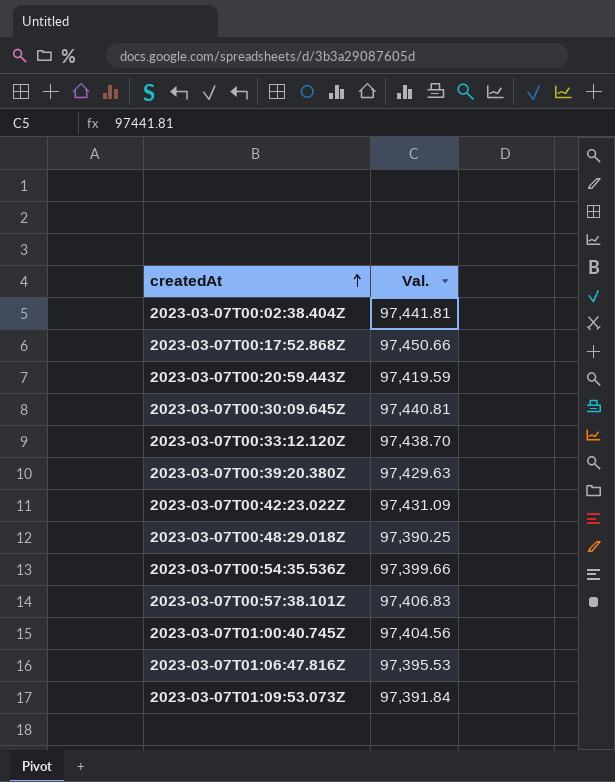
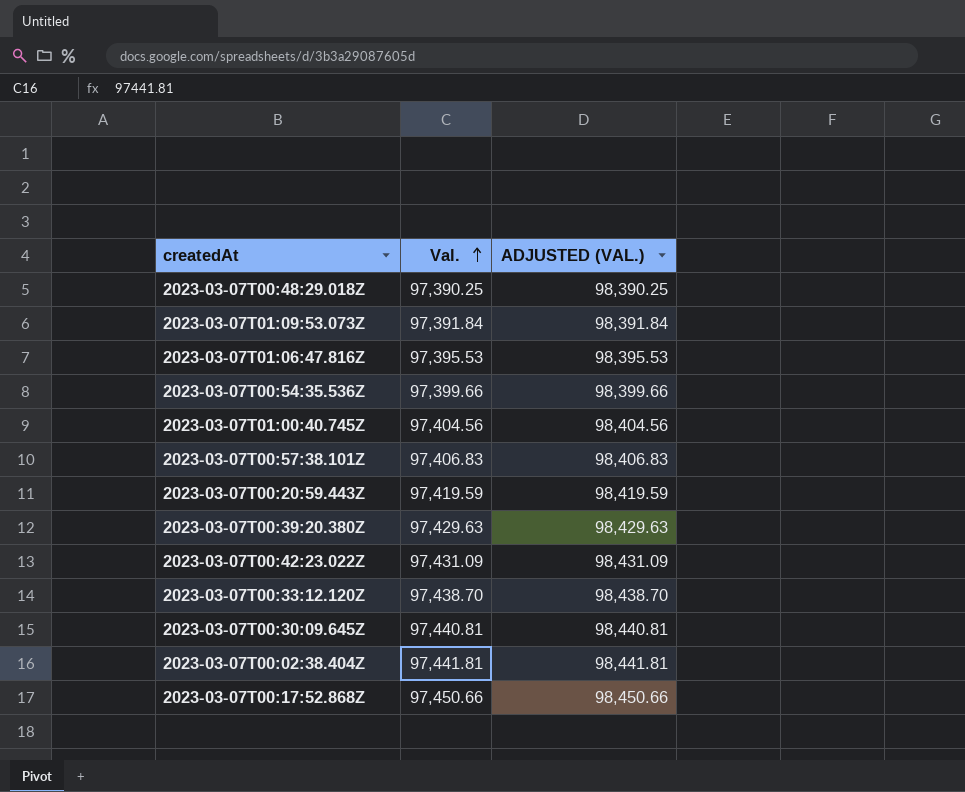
row order: createdAt ascending -> Val. ascending
column ADJUSTED (VAL.) | formula: none -> [Val.] + 1000

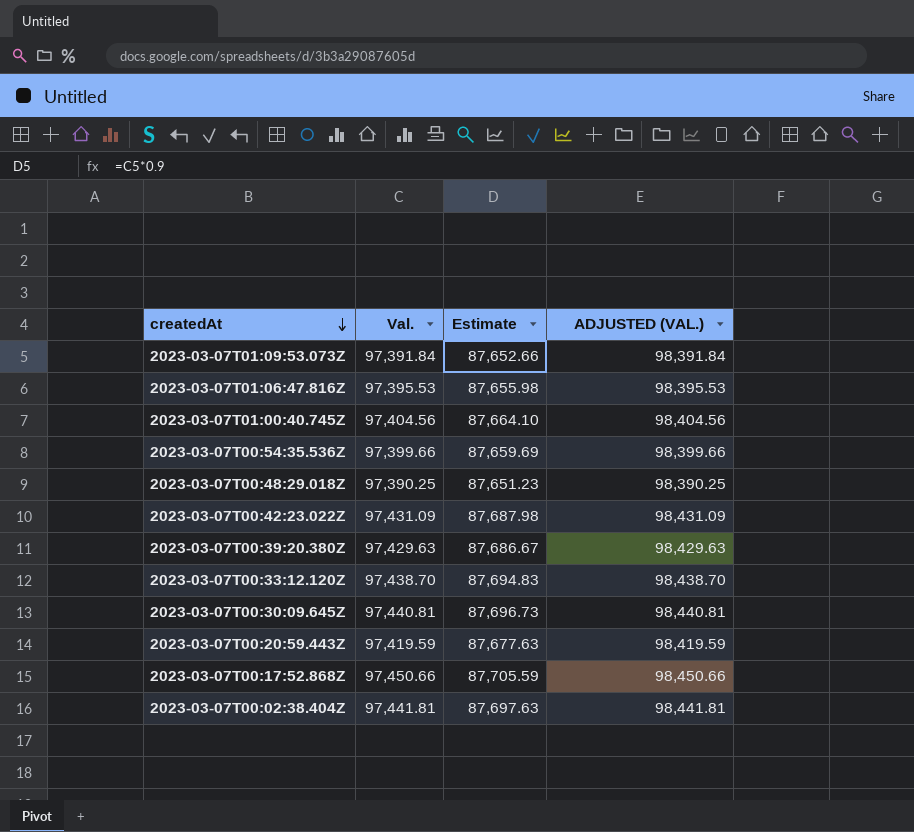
row order: Val. ascending -> createdAt descending
column Estimate | formula: none -> [Val.] * 0.9
row 2023-03-07T00:57:38.101Z: 97,406.83 | 98,406.83 -> none

